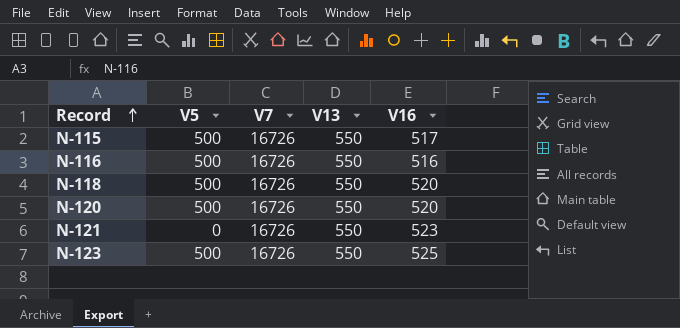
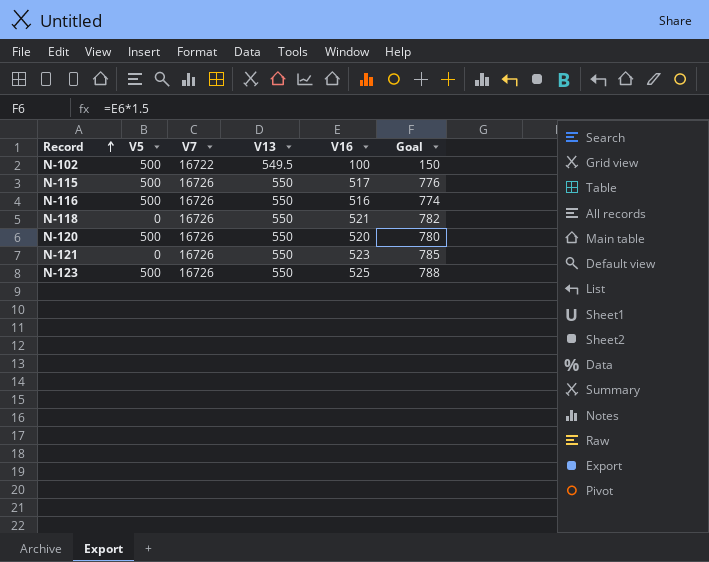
column Goal | formula: none -> [V16] * 1.5
row N-102: none -> 500 | 16722 | 549.5 | 100 | 150
N-118 | V5: 500 -> 0
N-118 | V16: 520 -> 521

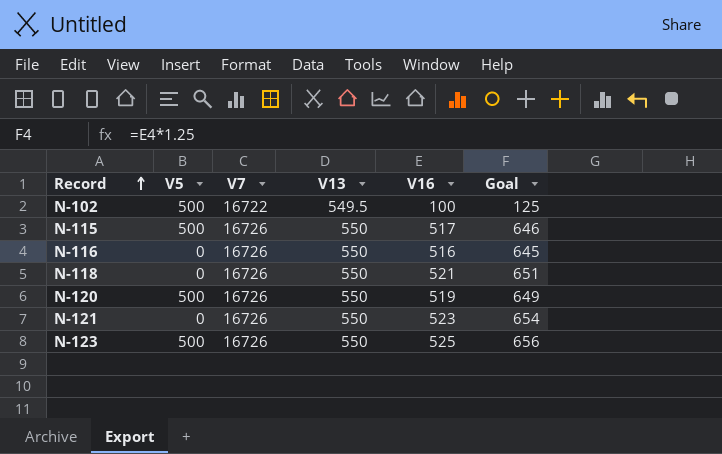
column Goal | formula: [V16] * 1.5 -> [V16] * 1.25
N-116 | V5: 500 -> 0
N-120 | V16: 520 -> 519

